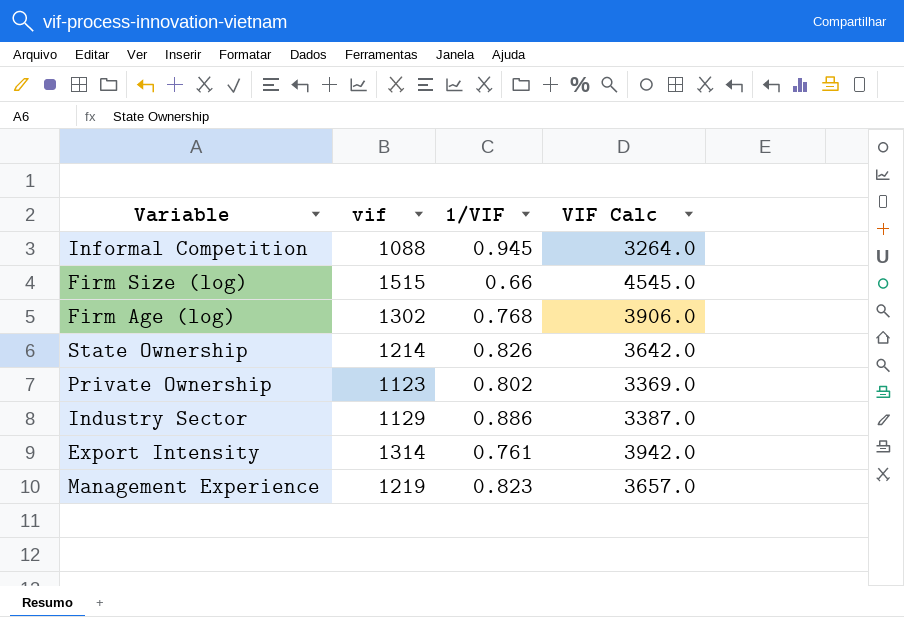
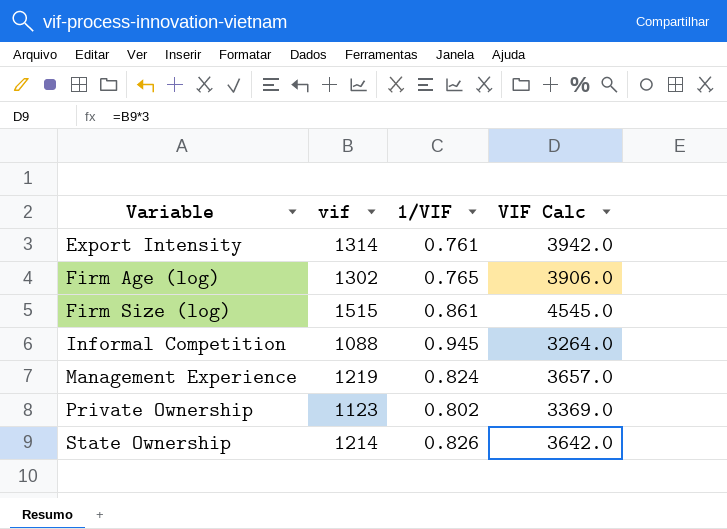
row order: none -> Variable ascending
row Industry Sector: 1129 | 0.886 | 3387.0 -> none
Firm Age (log) | 1/VIF: 0.768 -> 0.765
Firm Size (log) | 1/VIF: 0.66 -> 0.861
Management Experience | 1/VIF: 0.823 -> 0.824

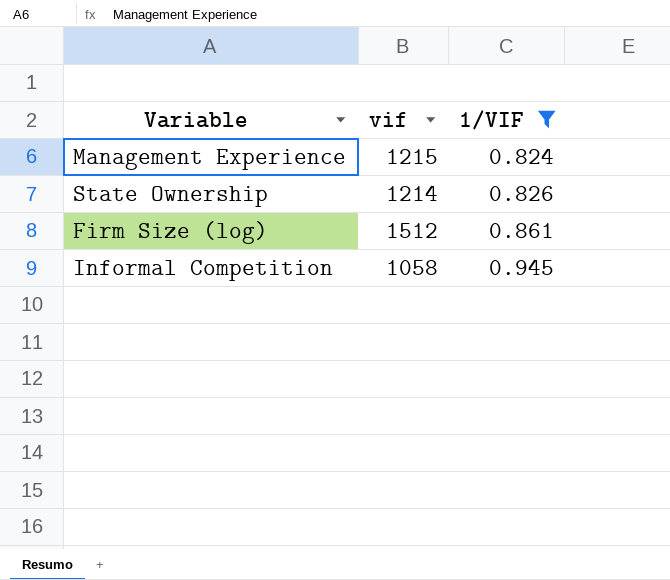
filter: none -> 1/VIF >= 0.824
row order: Variable ascending -> 1/VIF ascending
column VIF Calc | formula: [vif] * 3 -> none
Management Experience | vif: 1219 -> 1215
Firm Size (log) | vif: 1515 -> 1512
Informal Competition | vif: 1088 -> 1058

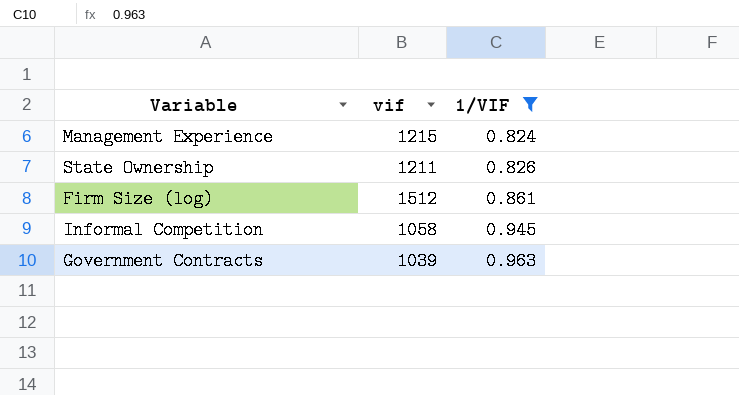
State Ownership | vif: 1214 -> 1211
row Government Contracts: none -> 1039 | 0.963

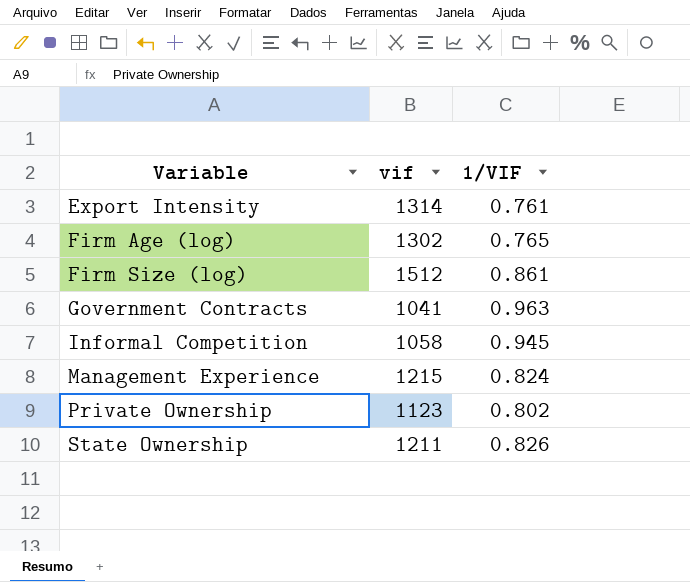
filter: 1/VIF >= 0.824 -> none
row order: 1/VIF ascending -> Variable ascending
Government Contracts | vif: 1039 -> 1041

